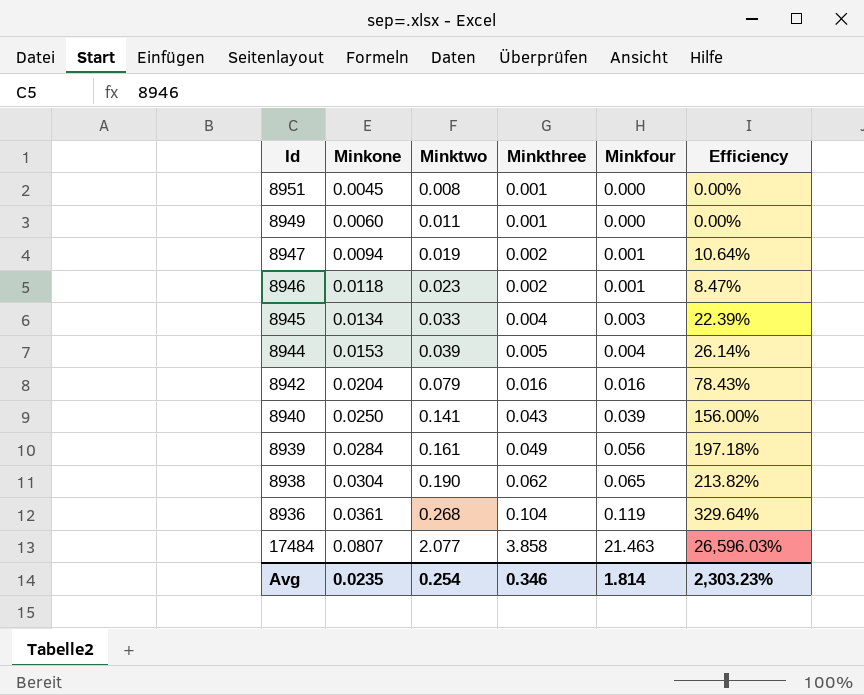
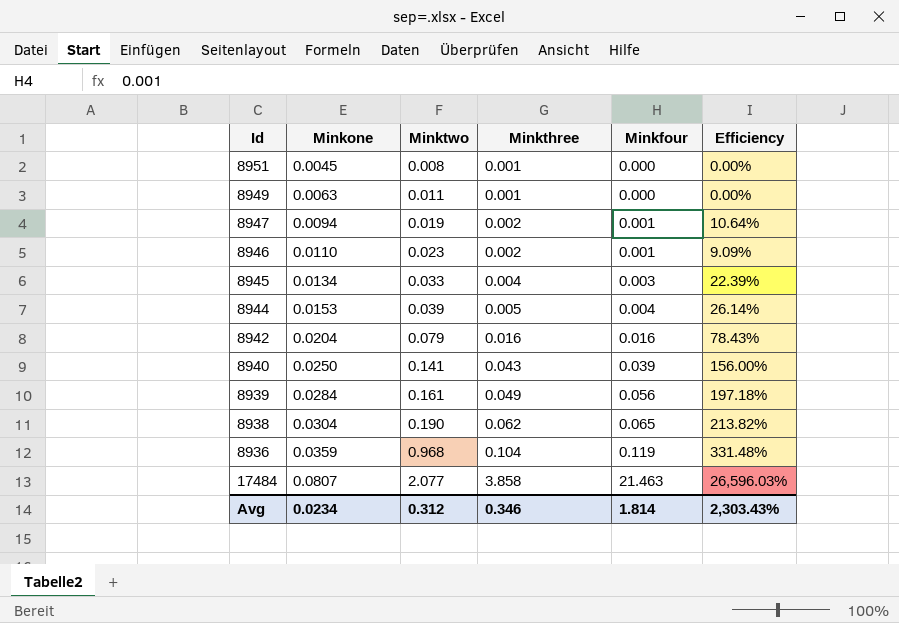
8949 | Minkone: 0.0060 -> 0.0063
8946 | Minkone: 0.0118 -> 0.0110
8946 | Efficiency: 8.47% -> 9.09%
8936 | Minkone: 0.0361 -> 0.0359
8936 | Minktwo: 0.268 -> 0.968
8936 | Efficiency: 329.64% -> 331.48%
Avg | Minkone: 0.0235 -> 0.0234
Avg | Minktwo: 0.254 -> 0.312
Avg | Efficiency: 2,303.23% -> 2,303.43%

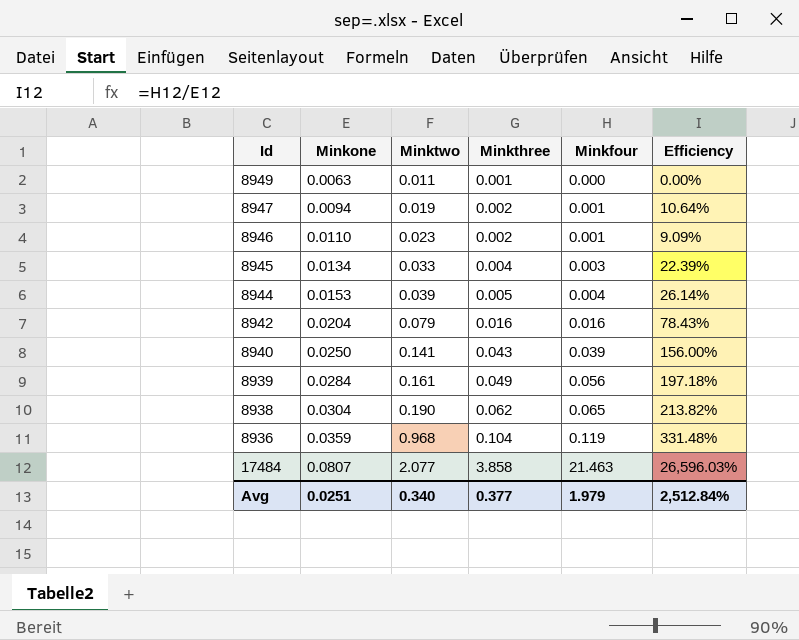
row 8951: 0.0045 | 0.008 | 0.001 | 0.000 | 0.00% -> none
Avg | Minkone: 0.0234 -> 0.0251
Avg | Minktwo: 0.312 -> 0.340
Avg | Minkthree: 0.346 -> 0.377
Avg | Minkfour: 1.814 -> 1.979
Avg | Efficiency: 2,303.43% -> 2,512.84%

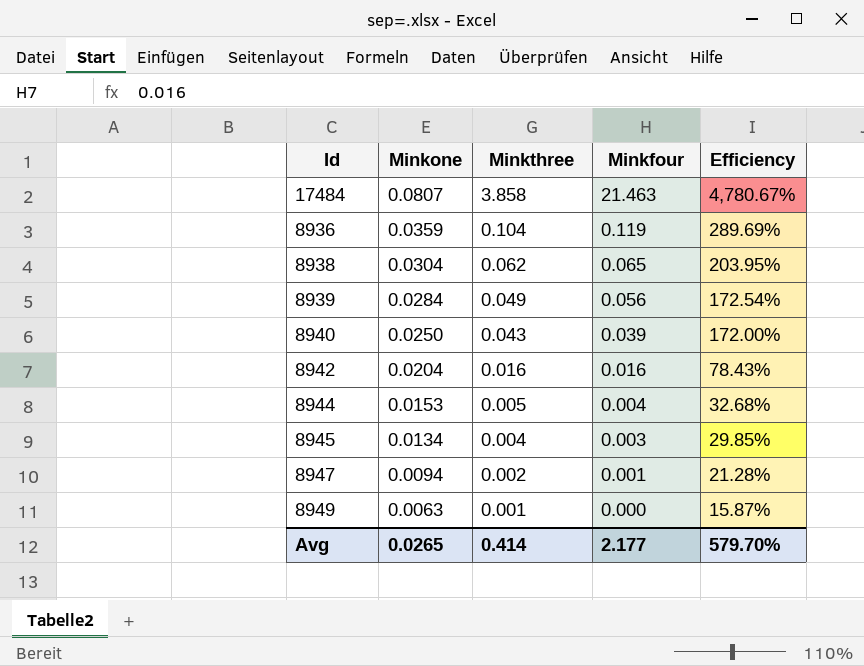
row order: Minkone ascending -> Minkone descending
column Minktwo | position: 3 -> none
column Efficiency | formula: [Minkfour] / [Minkone] -> [Minkthree] / [Minkone]
row 8946: 0.0110 | 0.023 | 0.002 | 0.001 | 9.09% -> none
Avg | Minkone: 0.0251 -> 0.0265
Avg | Minkthree: 0.377 -> 0.414
Avg | Minkfour: 1.979 -> 2.177
Avg | Efficiency: 2,512.84% -> 579.70%

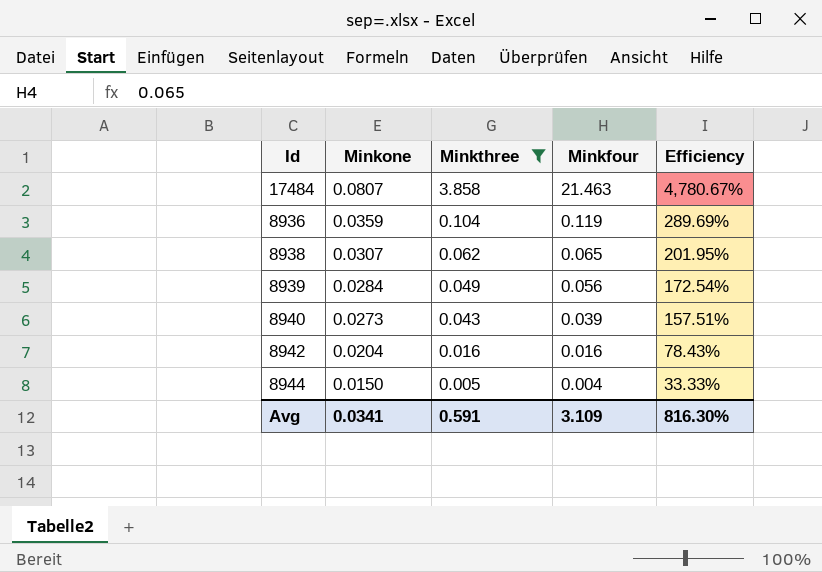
filter: none -> Minkthree >= 0.005
8938 | Minkone: 0.0304 -> 0.0307
8938 | Efficiency: 203.95% -> 201.95%
8940 | Minkone: 0.0250 -> 0.0273
8940 | Efficiency: 172.00% -> 157.51%
8944 | Minkone: 0.0153 -> 0.0150
8944 | Efficiency: 32.68% -> 33.33%
Avg | Minkone: 0.0265 -> 0.0341
Avg | Minkthree: 0.414 -> 0.591
Avg | Minkfour: 2.177 -> 3.109
Avg | Efficiency: 579.70% -> 816.30%

